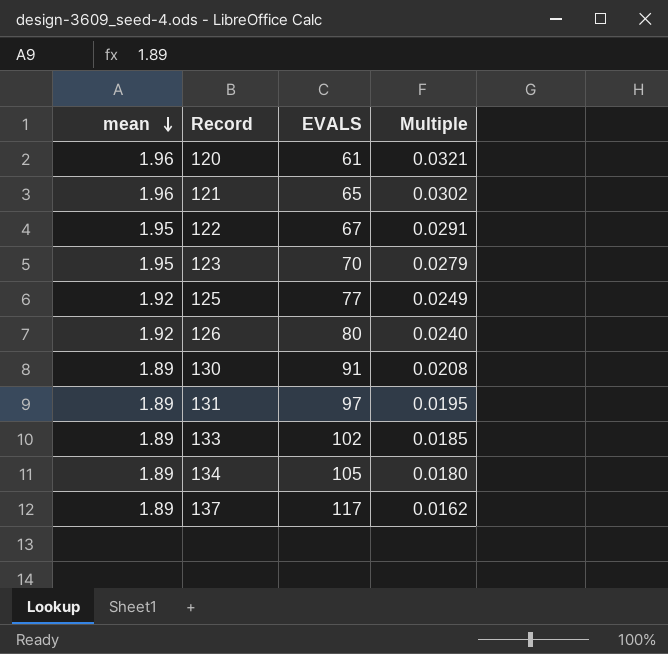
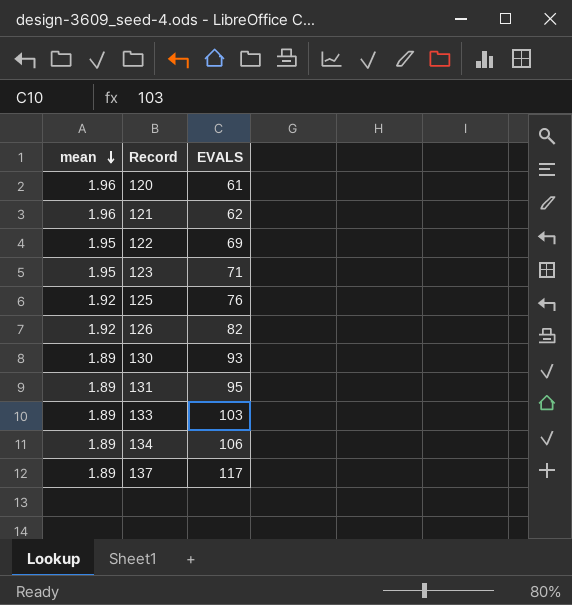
column Multiple | formula: [mean] / [EVALS] -> none
121 | EVALS: 65 -> 62
122 | EVALS: 67 -> 69
123 | EVALS: 70 -> 71
125 | EVALS: 77 -> 76
126 | EVALS: 80 -> 82
130 | EVALS: 91 -> 93
131 | EVALS: 97 -> 95
133 | EVALS: 102 -> 103
134 | EVALS: 105 -> 106

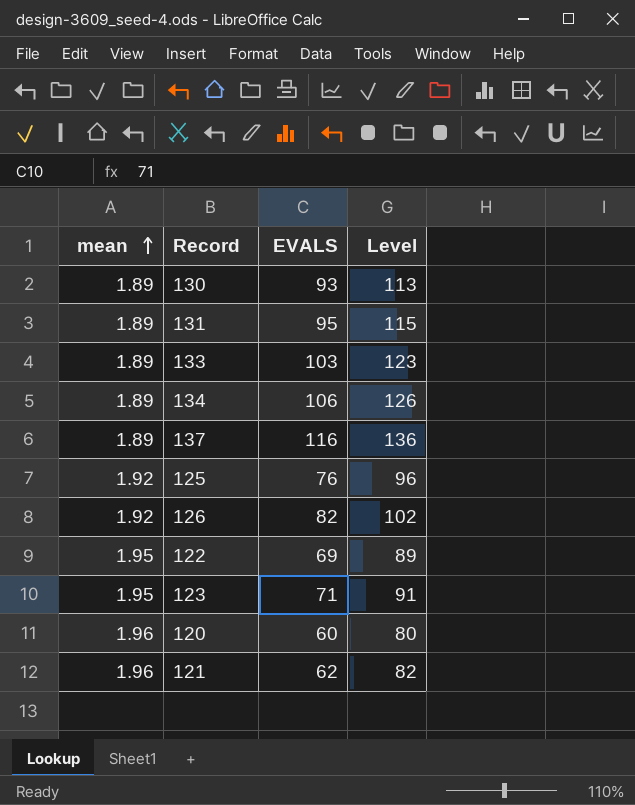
row order: mean descending -> mean ascending
column Level | formula: none -> [EVALS] + 20
137 | EVALS: 117 -> 116
120 | EVALS: 61 -> 60

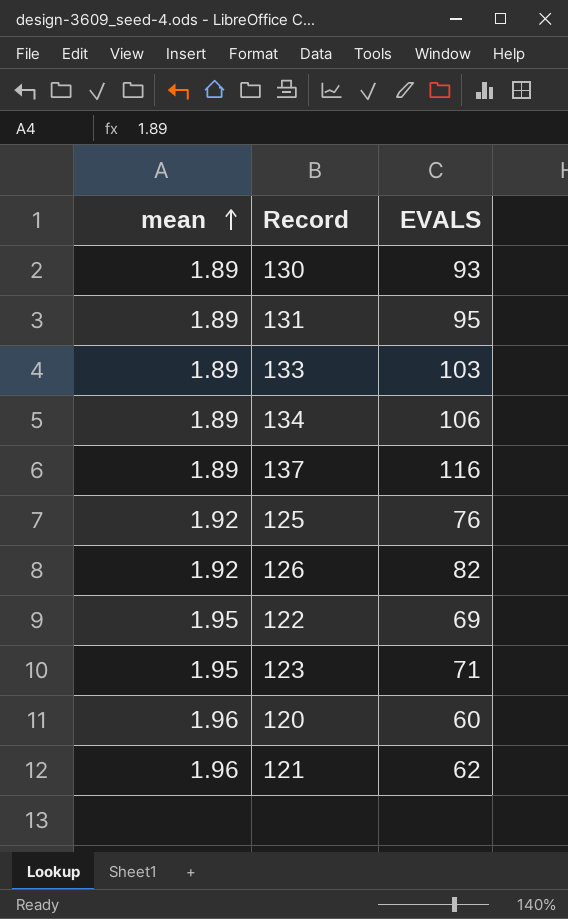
column Level | formula: [EVALS] + 20 -> none

